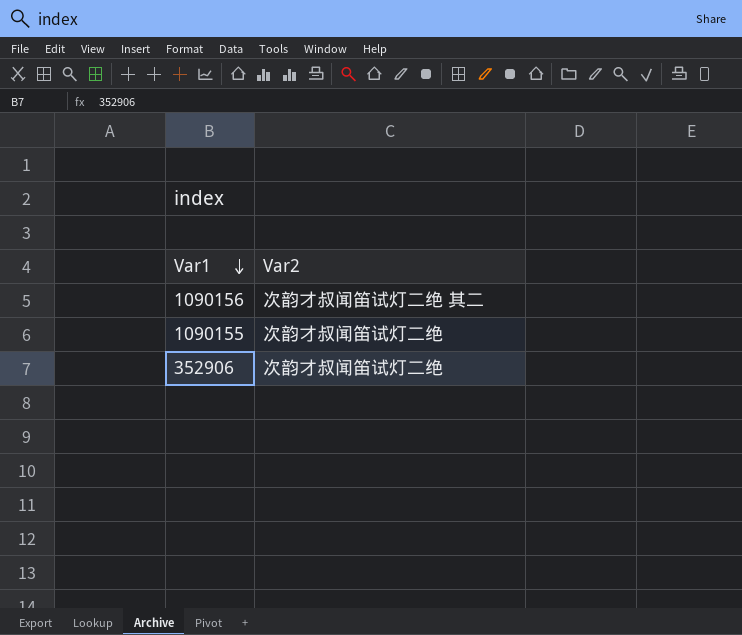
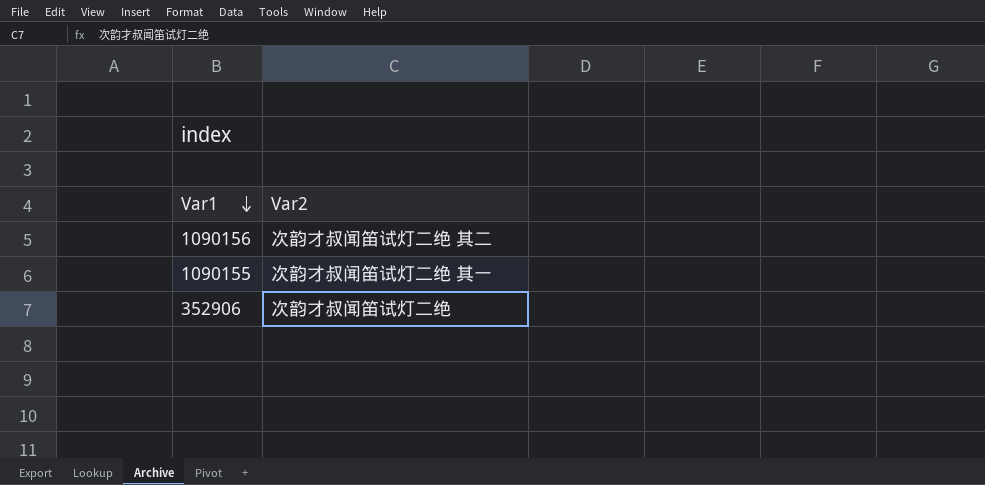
1090155 | Var2: 次韵才叔闻笛试灯二绝 -> 次韵才叔闻笛试灯二绝 其一

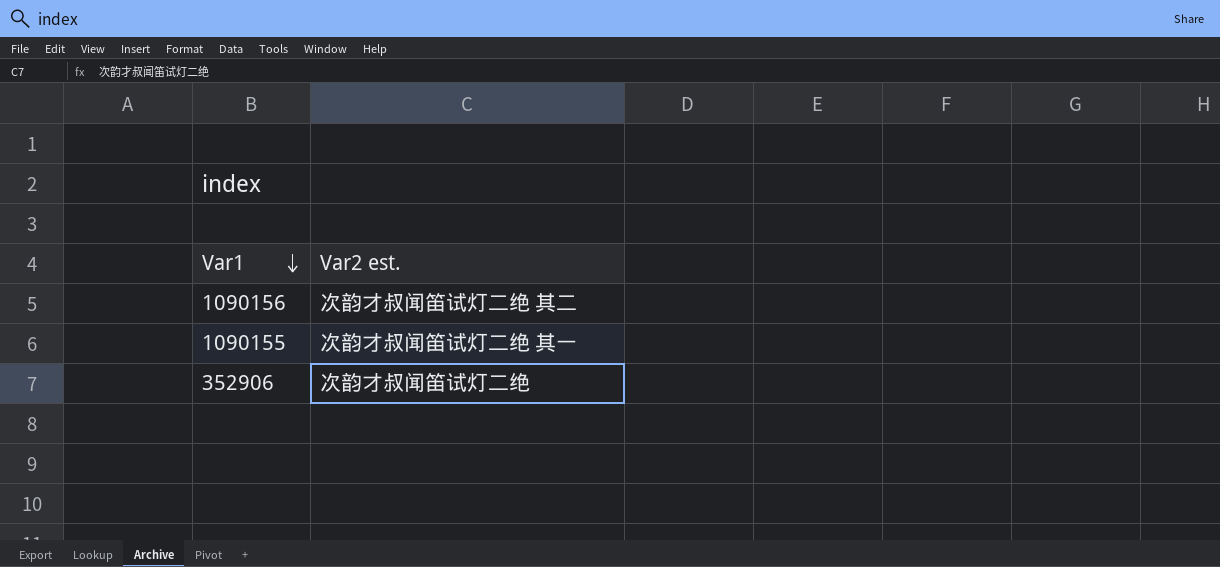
column name: Var2 -> Var2 est.

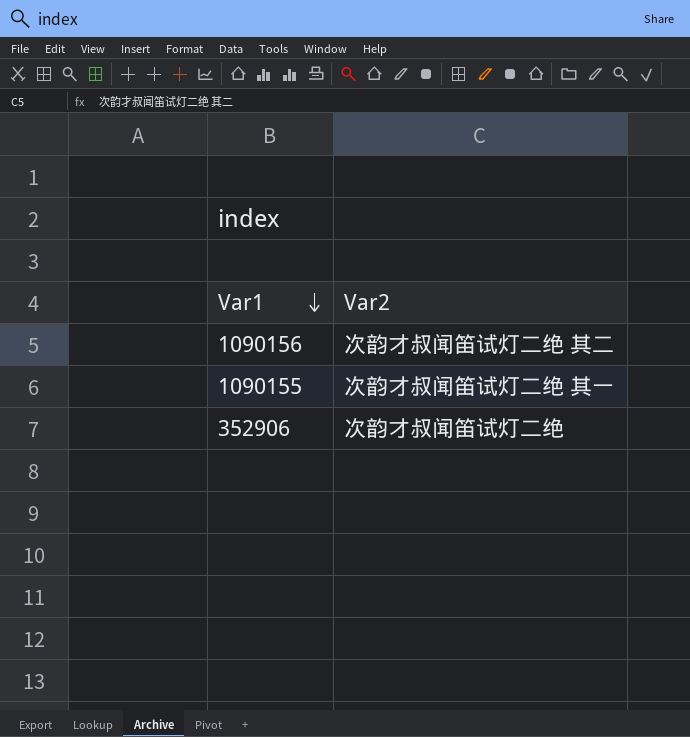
column name: Var2 est. -> Var2

